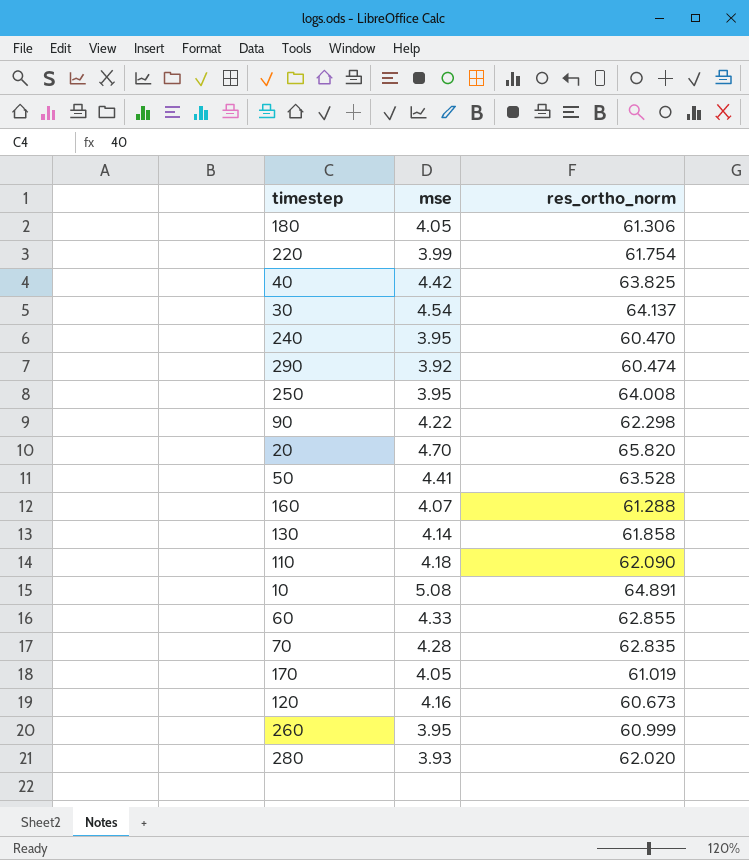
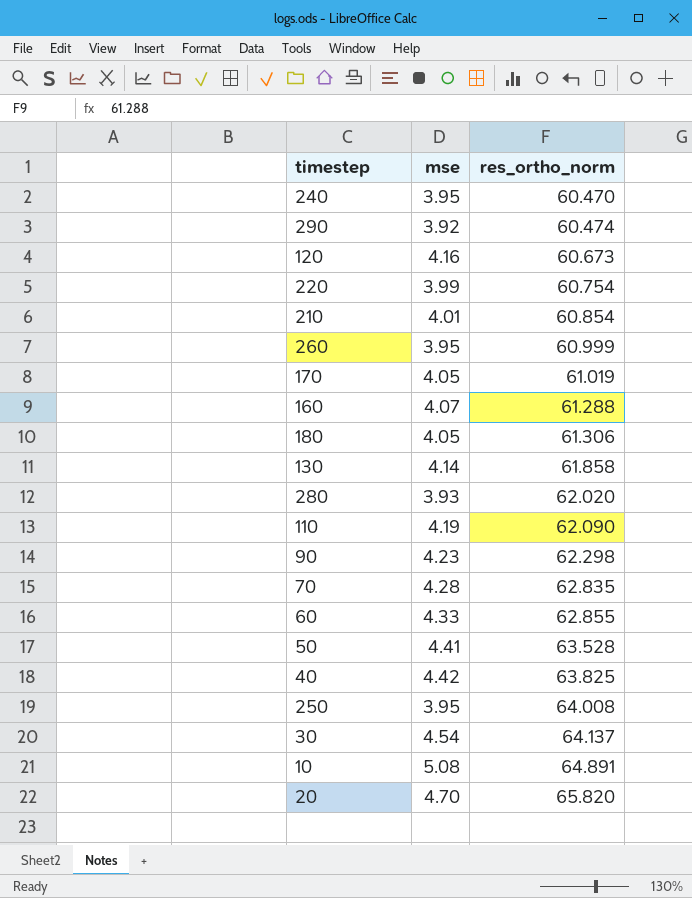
row order: none -> res_ortho_norm ascending
220 | res_ortho_norm: 61.754 -> 60.754
row 210: none -> 4.01 | 60.854
110 | mse: 4.18 -> 4.19
90 | mse: 4.22 -> 4.23

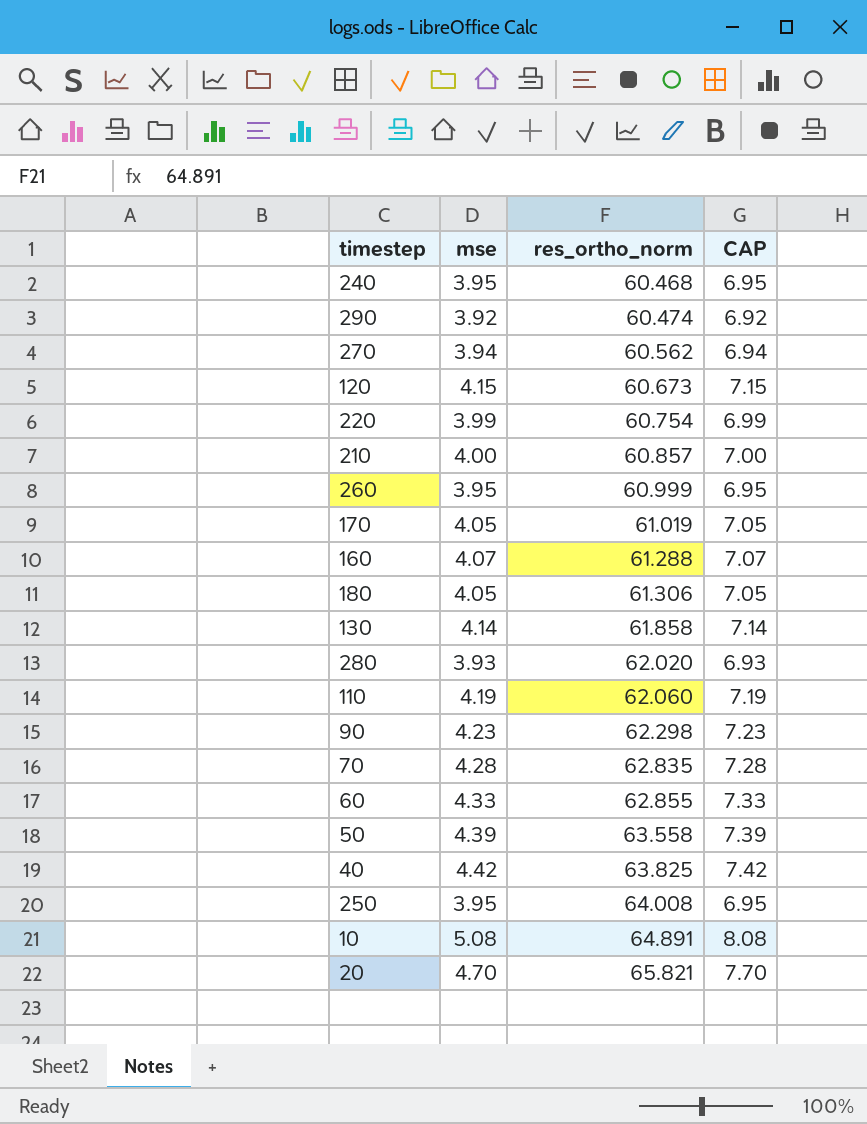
column CAP | formula: none -> [mse] + 3
row 30: 4.54 | 64.137 -> none
240 | res_ortho_norm: 60.470 -> 60.468
row 270: none -> 3.94 | 60.562 | 6.94
120 | mse: 4.16 -> 4.15
210 | mse: 4.01 -> 4.00
210 | res_ortho_norm: 60.854 -> 60.857
110 | res_ortho_norm: 62.090 -> 62.060
50 | mse: 4.41 -> 4.39
50 | res_ortho_norm: 63.528 -> 63.558
20 | res_ortho_norm: 65.820 -> 65.821

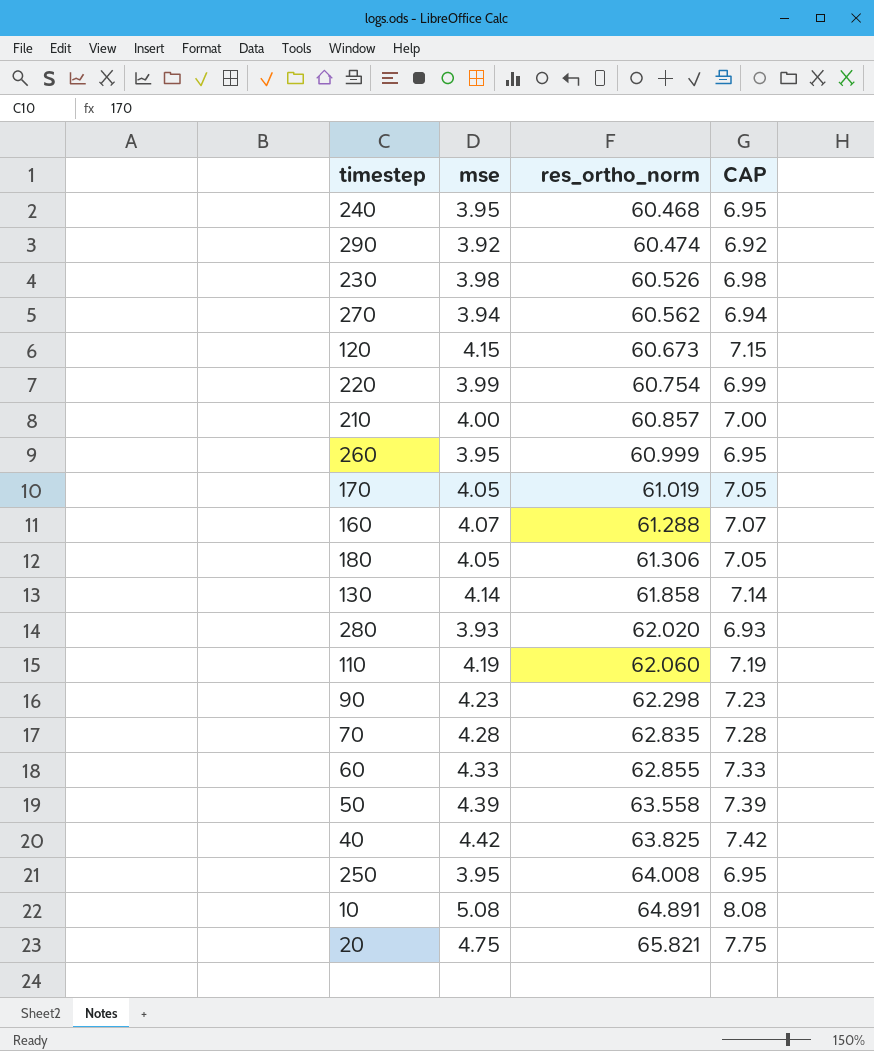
row 230: none -> 3.98 | 60.526 | 6.98
20 | mse: 4.70 -> 4.75
20 | CAP: 7.70 -> 7.75

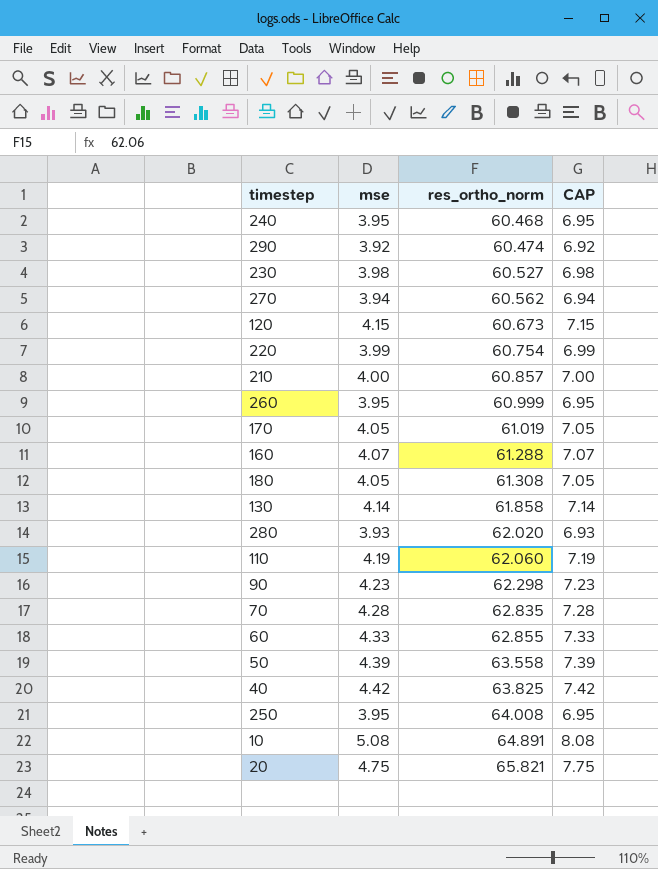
230 | res_ortho_norm: 60.526 -> 60.527
180 | res_ortho_norm: 61.306 -> 61.308

